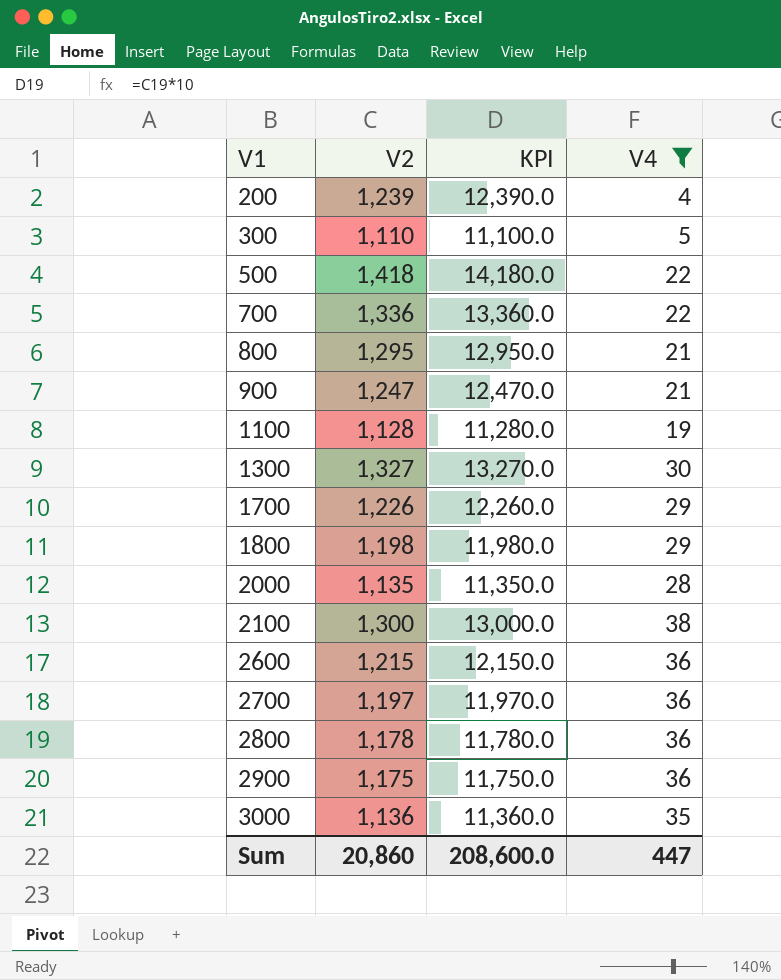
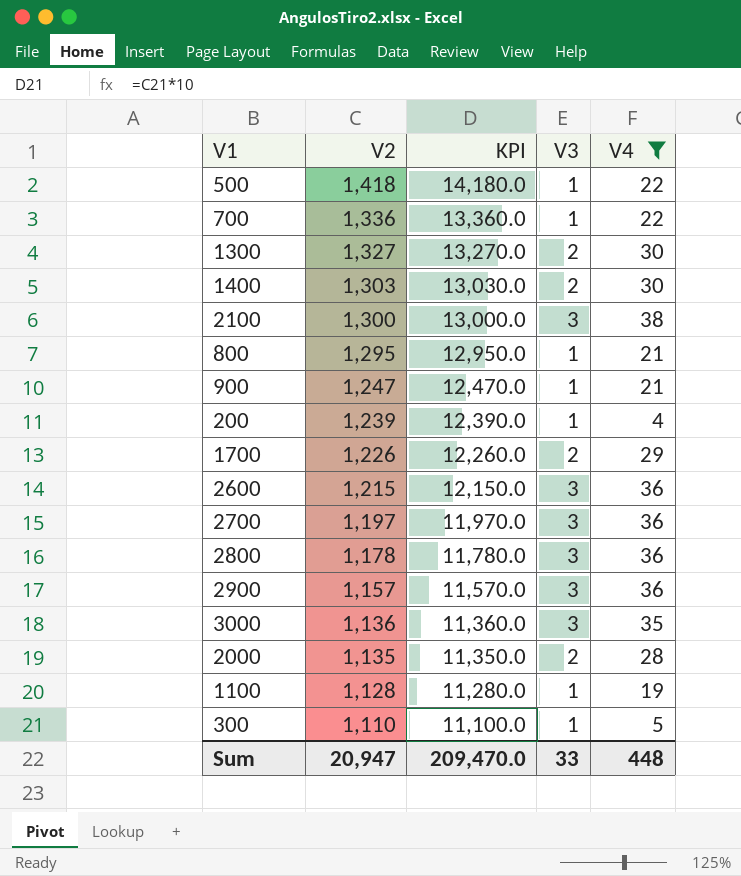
row order: V1 ascending -> V2 descending
column V3 | position: none -> 4
row 1800: 1,198 | 11,980.0 | 29 -> none
row 1400: none -> 1,303 | 13,030.0 | 2 | 30
2900 | V2: 1,175 -> 1,157
2900 | KPI: 11,750.0 -> 11,570.0
Sum | V2: 20,860 -> 20,947
Sum | KPI: 208,600.0 -> 209,470.0
Sum | V4: 447 -> 448

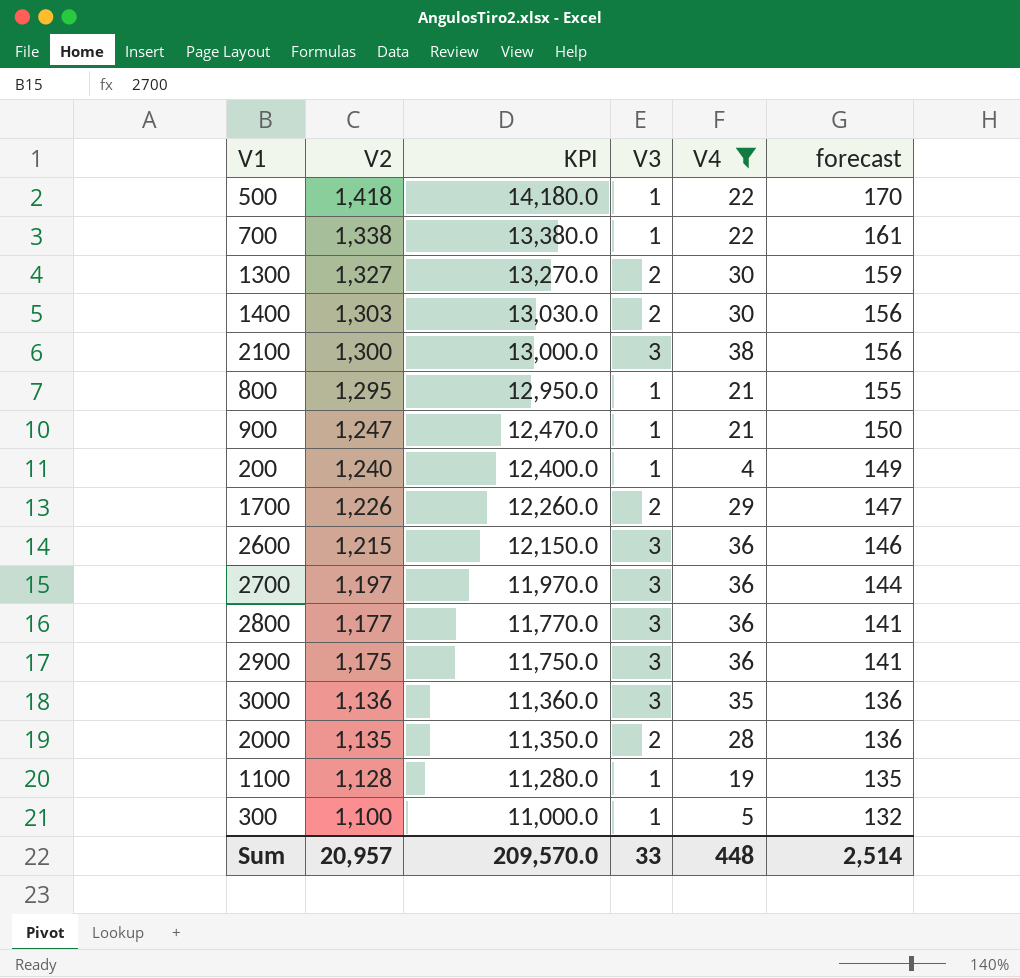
column forecast | formula: none -> [V2] * 0.12
700 | V2: 1,336 -> 1,338
700 | KPI: 13,360.0 -> 13,380.0
200 | V2: 1,239 -> 1,240
200 | KPI: 12,390.0 -> 12,400.0
2800 | V2: 1,178 -> 1,177
2800 | KPI: 11,780.0 -> 11,770.0
2900 | V2: 1,157 -> 1,175
2900 | KPI: 11,570.0 -> 11,750.0
300 | V2: 1,110 -> 1,100
300 | KPI: 11,100.0 -> 11,000.0
Sum | V2: 20,947 -> 20,957
Sum | KPI: 209,470.0 -> 209,570.0

